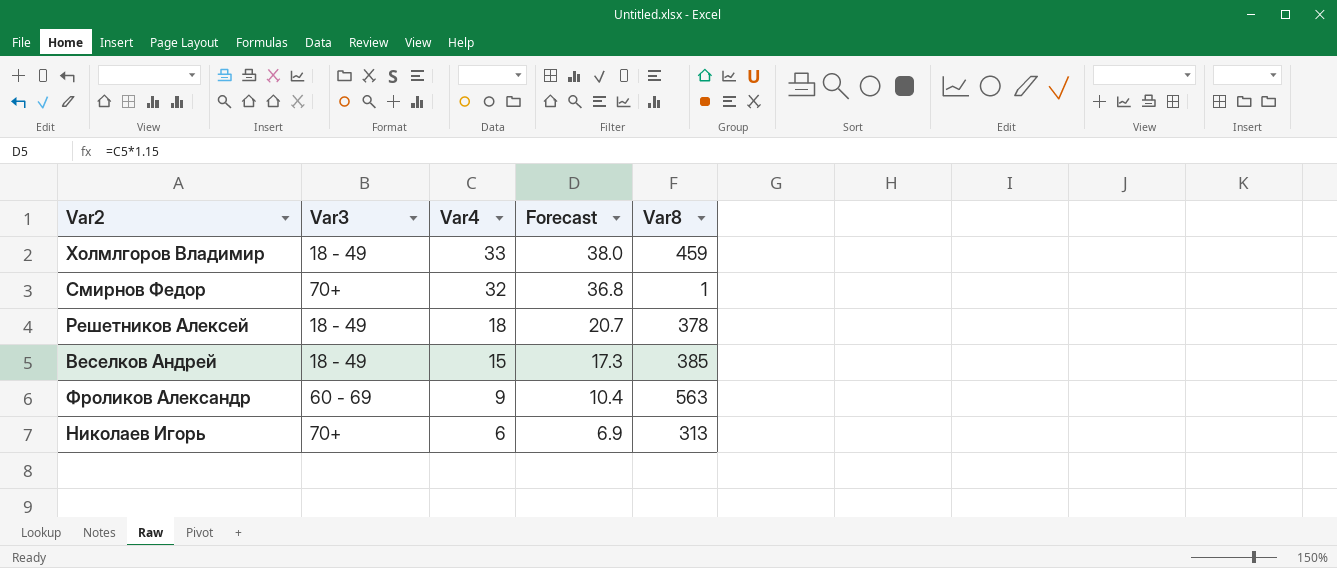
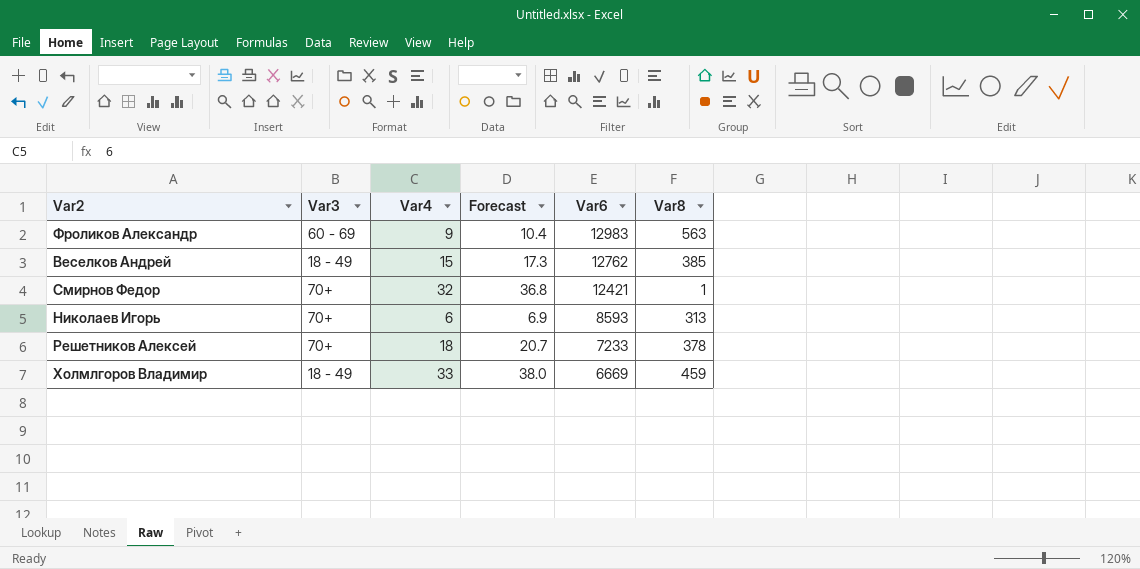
row order: Var4 descending -> Var6 descending
column Var6 | position: none -> 5
Решетников Алексей | Var3: 18 - 49 -> 70+

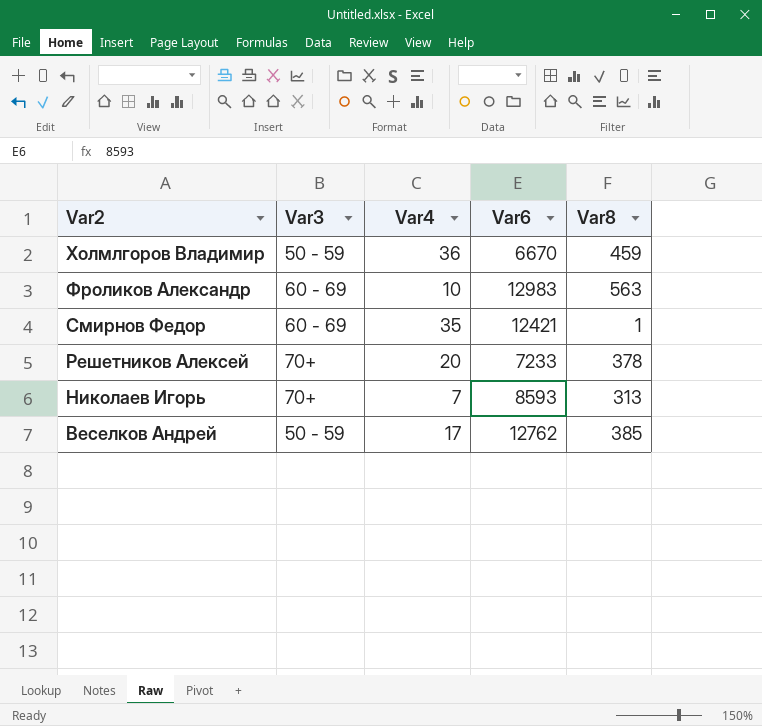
row order: Var6 descending -> Var2 descending
column Forecast | formula: [Var4] * 1.15 -> none
Холмлгоров Владимир | Var3: 18 - 49 -> 50 - 59
Холмлгоров Владимир | Var4: 33 -> 36
Холмлгоров Владимир | Var6: 6669 -> 6670
Фроликов Александр | Var4: 9 -> 10
Смирнов Федор | Var3: 70+ -> 60 - 69
Смирнов Федор | Var4: 32 -> 35
Решетников Алексей | Var4: 18 -> 20
Николаев Игорь | Var4: 6 -> 7
Веселков Андрей | Var3: 18 - 49 -> 50 - 59
Веселков Андрей | Var4: 15 -> 17

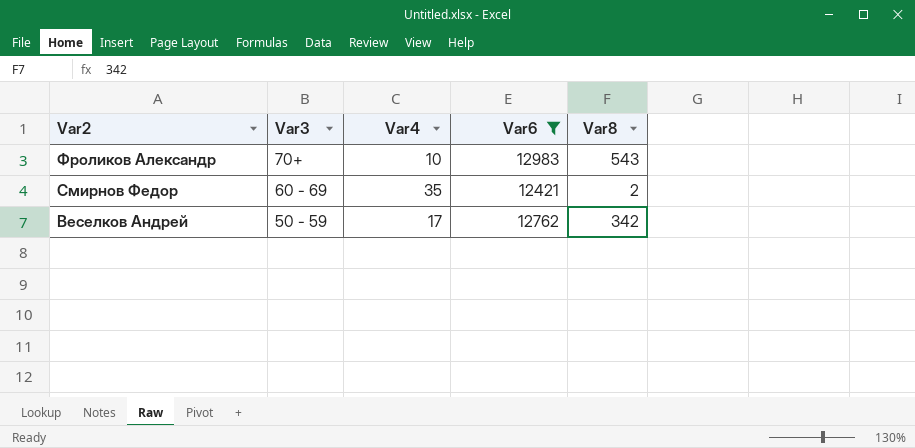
filter: none -> Var6 >= 12421
Фроликов Александр | Var3: 60 - 69 -> 70+
Фроликов Александр | Var8: 563 -> 543
Смирнов Федор | Var8: 1 -> 2
Веселков Андрей | Var8: 385 -> 342

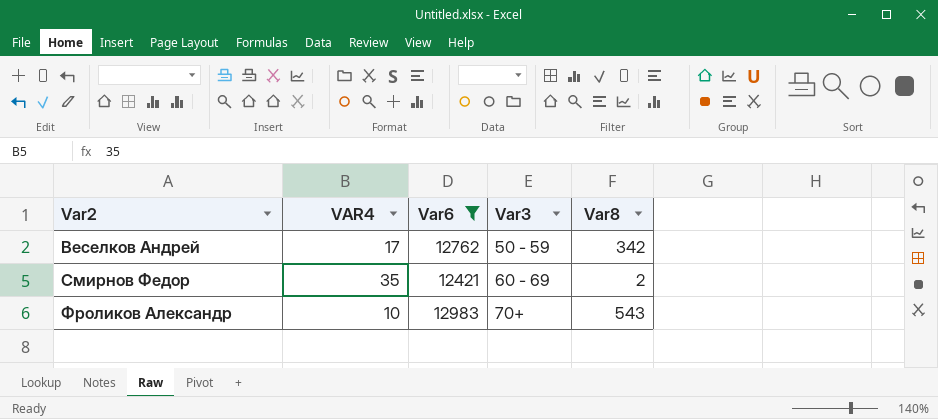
row order: Var2 descending -> Var2 ascending
column name: Var4 -> VAR4
column Var3 | position: 2 -> 4

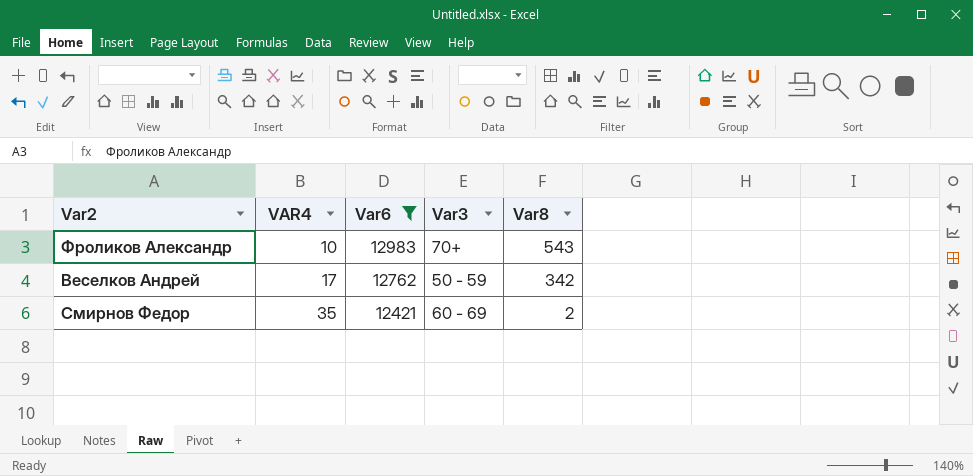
row order: Var2 ascending -> VAR4 ascending

